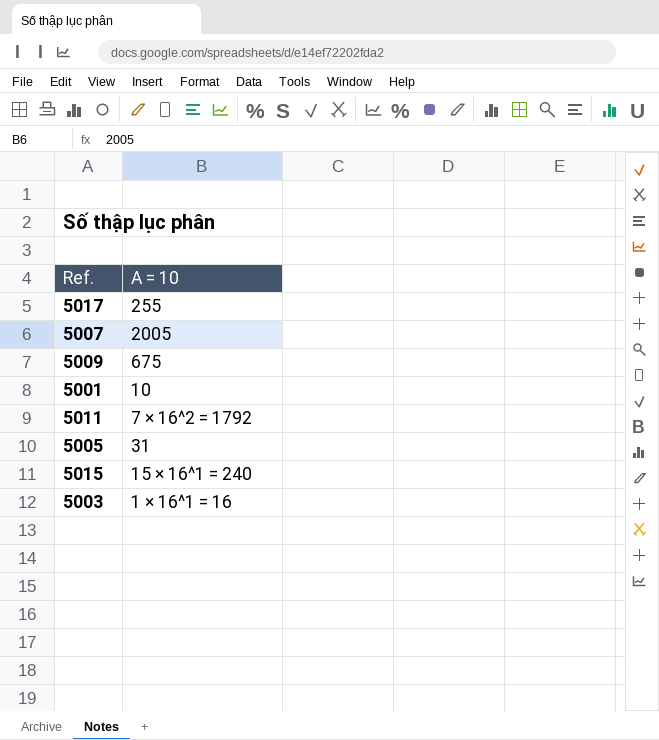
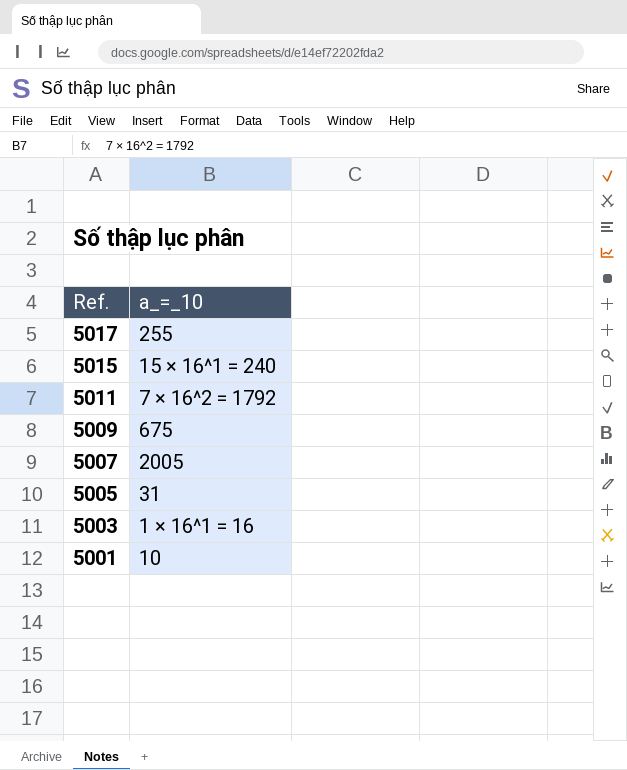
row order: none -> Ref. descending
column name: A = 10 -> a_=_10

